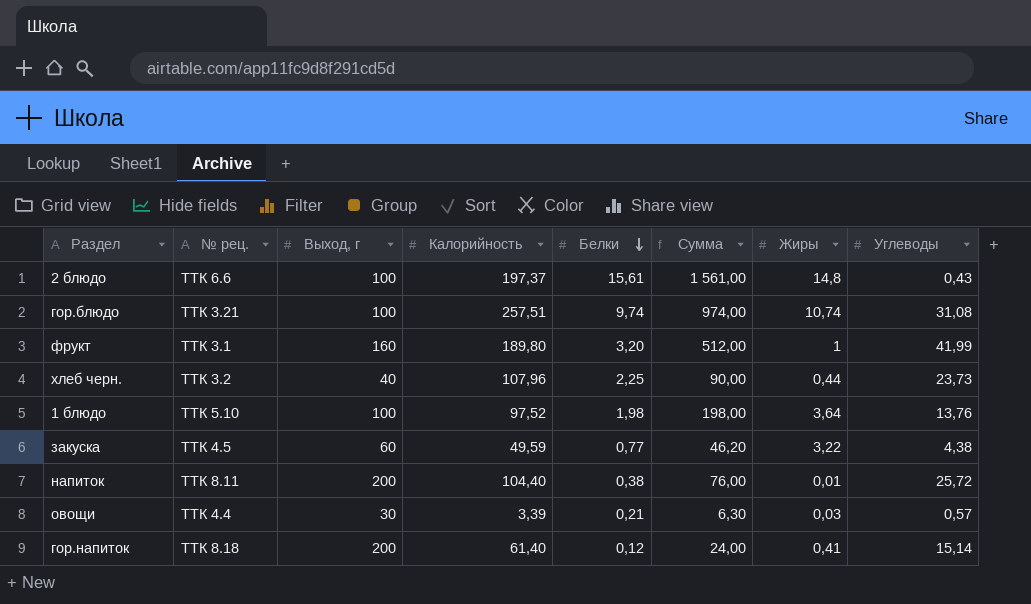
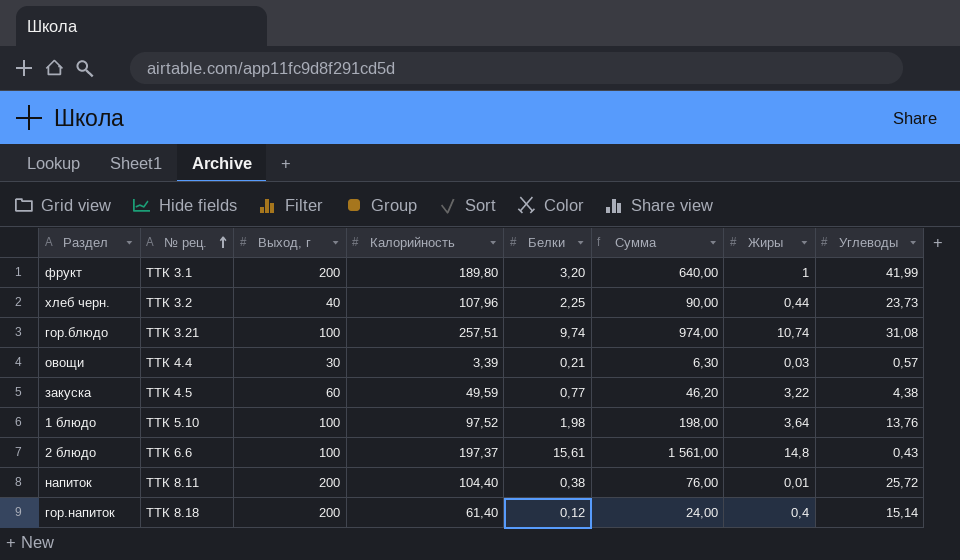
row order: Белки descending -> № рец. ascending
фрукт | Выход, г: 160 -> 200
фрукт | Сумма: 512,00 -> 640,00
гор.напиток | Жиры: 0,41 -> 0,4

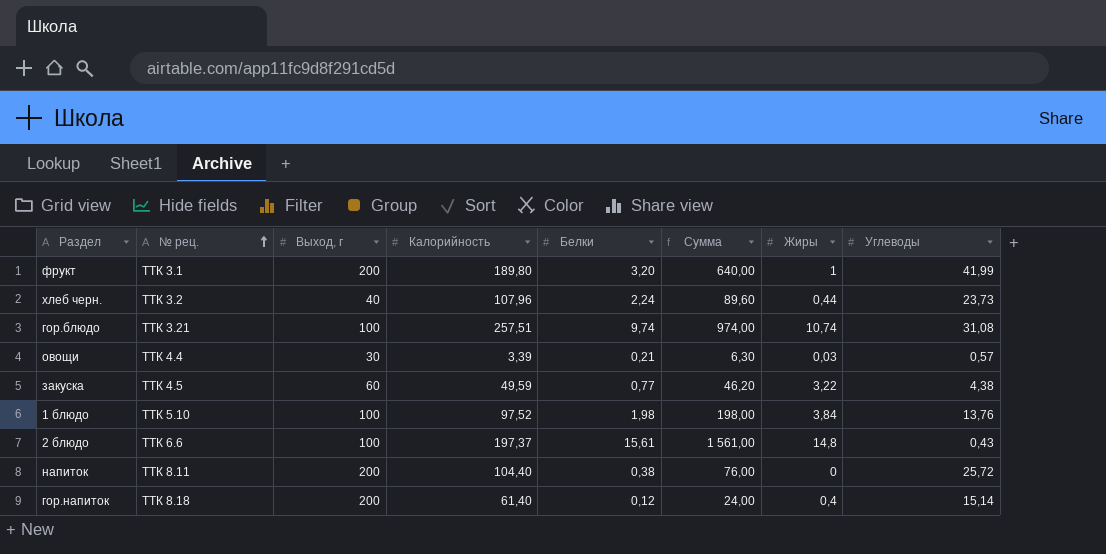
хлеб черн. | Белки: 2,25 -> 2,24
хлеб черн. | Сумма: 90,00 -> 89,60
1 блюдо | Жиры: 3,64 -> 3,84
напиток | Жиры: 0,01 -> 0

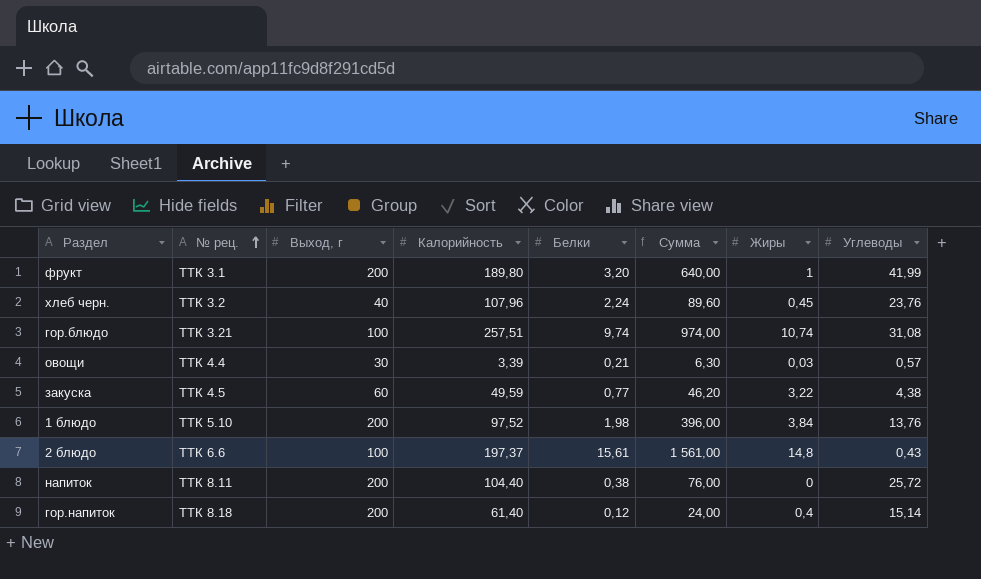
хлеб черн. | Жиры: 0,44 -> 0,45
хлеб черн. | Углеводы: 23,73 -> 23,76
1 блюдо | Выход, г: 100 -> 200
1 блюдо | Сумма: 198,00 -> 396,00

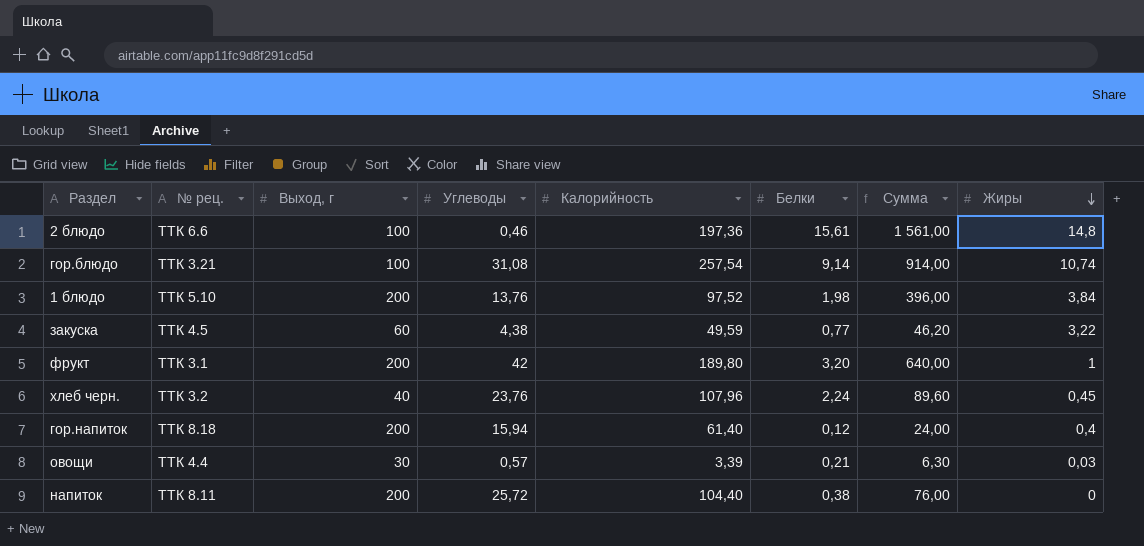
row order: № рец. ascending -> Жиры descending
column Углеводы | position: 8 -> 4
2 блюдо | Углеводы: 0,43 -> 0,46
2 блюдо | Калорийность: 197,37 -> 197,36
гор.блюдо | Калорийность: 257,51 -> 257,54
гор.блюдо | Белки: 9,74 -> 9,14
гор.блюдо | Сумма: 974,00 -> 914,00
фрукт | Углеводы: 41,99 -> 42
гор.напиток | Углеводы: 15,14 -> 15,94

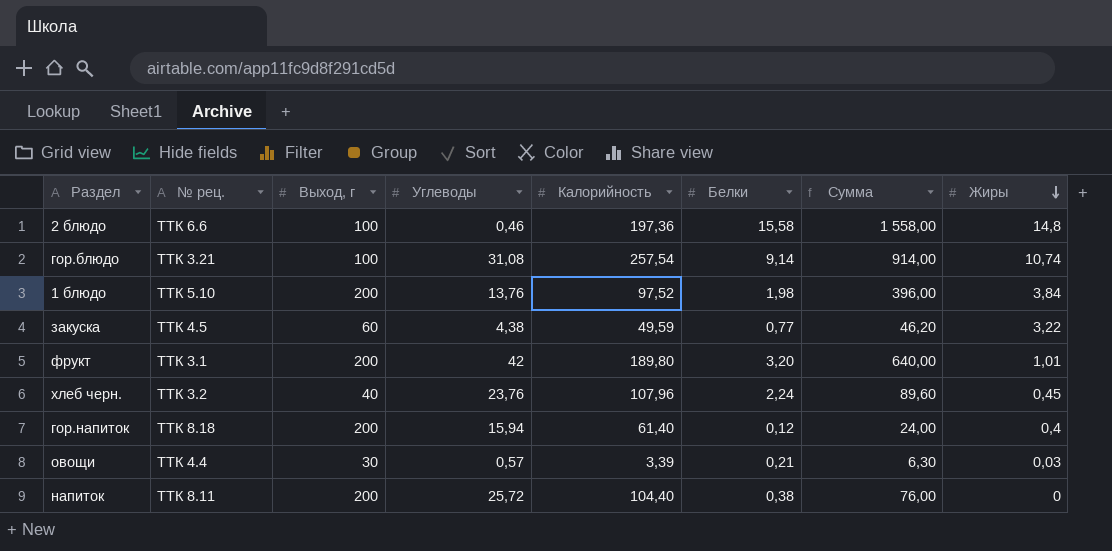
2 блюдо | Белки: 15,61 -> 15,58
2 блюдо | Сумма: 1 561,00 -> 1 558,00
фрукт | Жиры: 1 -> 1,01

